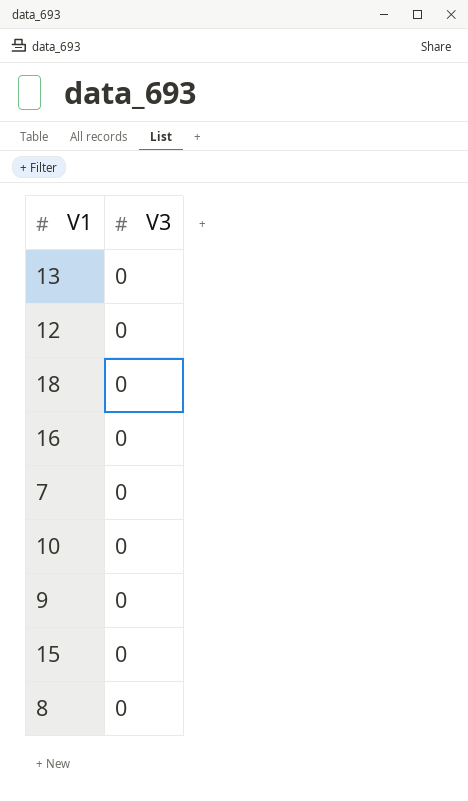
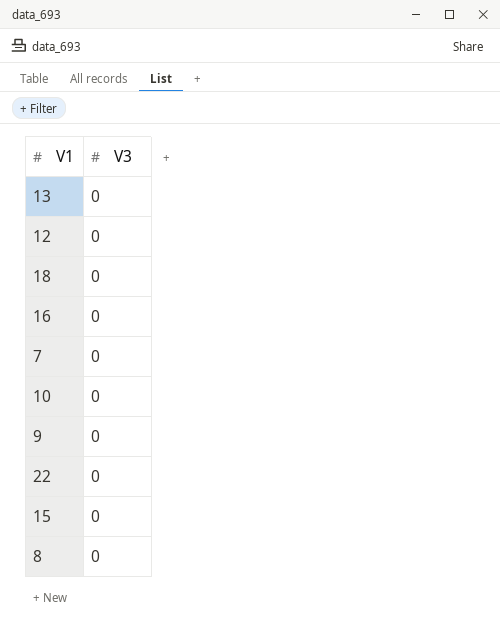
row 22: none -> 0

